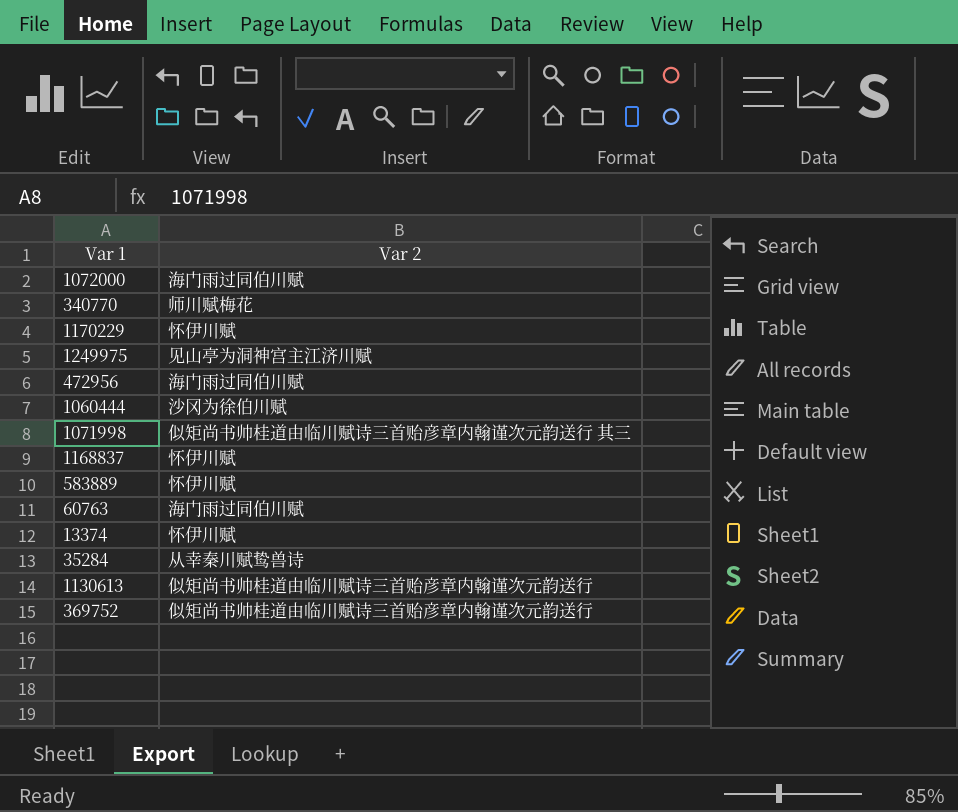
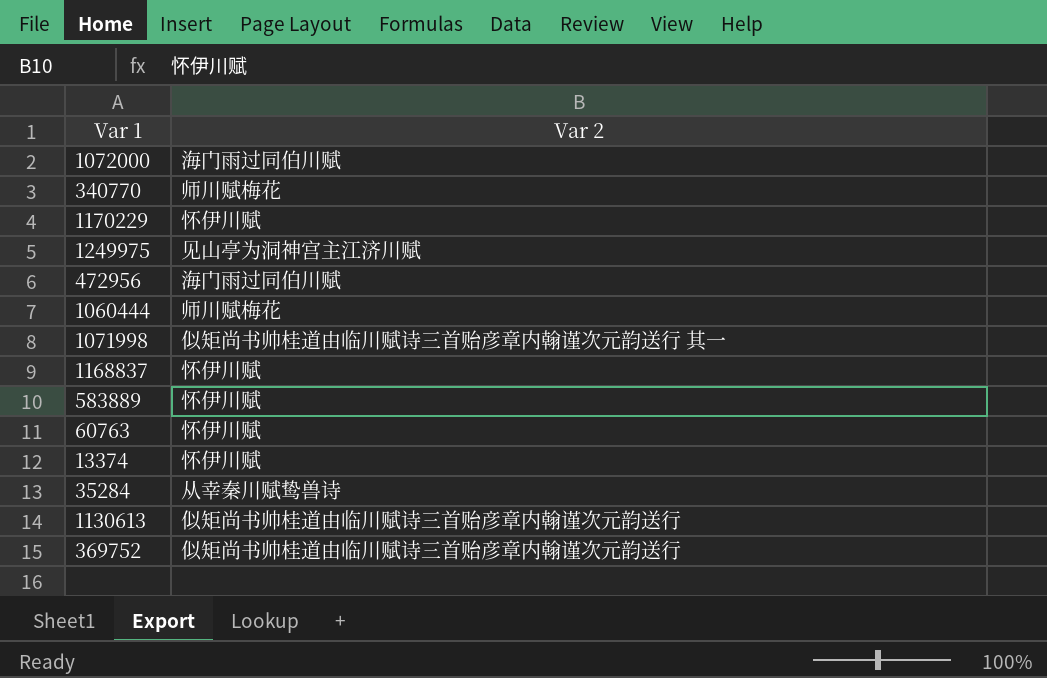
1060444 | Var 2: 沙冈为徐伯川赋 -> 师川赋梅花
1071998 | Var 2: 似矩尚书帅桂道由临川赋诗三首贻彦章内翰谨次元韵送行 其三 -> 似矩尚书帅桂道由临川赋诗三首贻彦章内翰谨次元韵送行 其一
60763 | Var 2: 海门雨过同伯川赋 -> 怀伊川赋

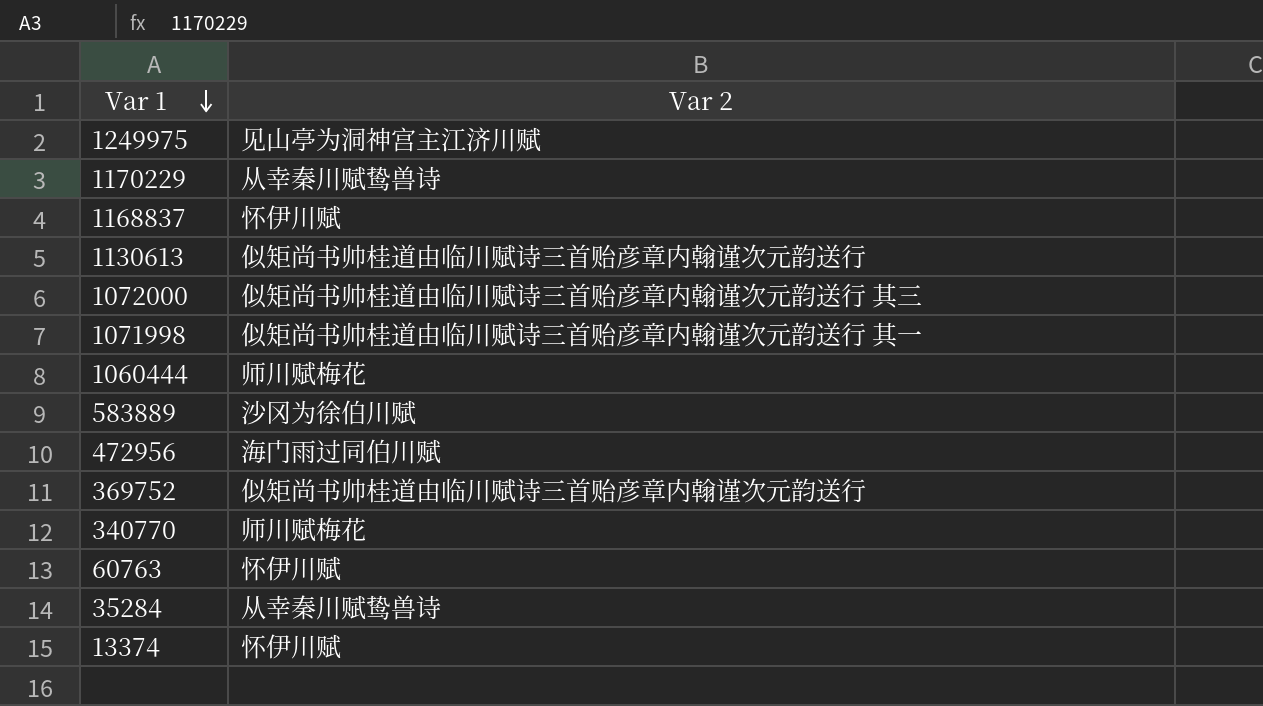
row order: none -> Var 1 descending
1170229 | Var 2: 怀伊川赋 -> 从幸秦川赋鸷兽诗
1072000 | Var 2: 海门雨过同伯川赋 -> 似矩尚书帅桂道由临川赋诗三首贻彦章内翰谨次元韵送行 其三
583889 | Var 2: 怀伊川赋 -> 沙冈为徐伯川赋

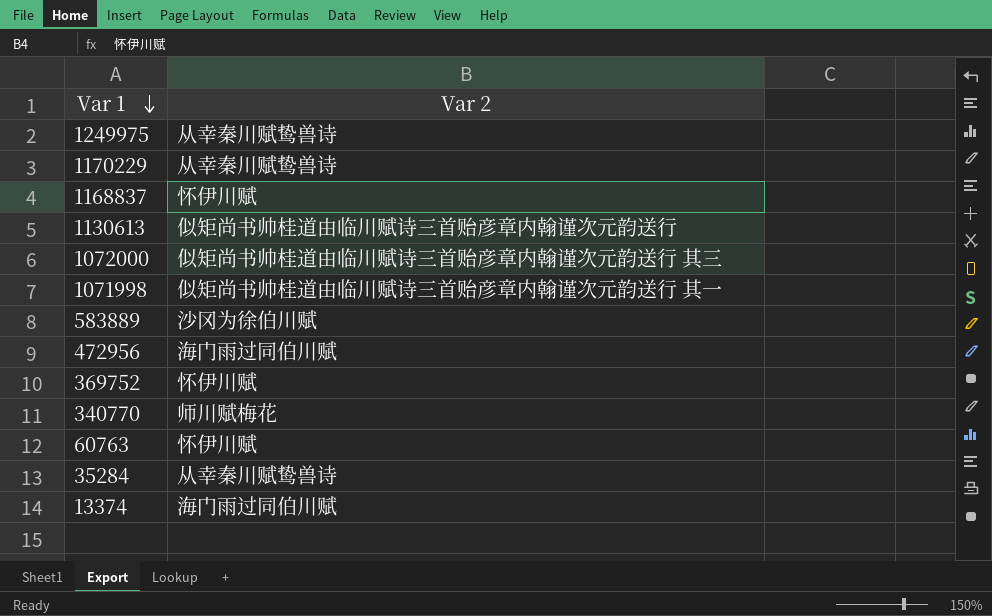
row 1060444: 师川赋梅花 -> none
1249975 | Var 2: 见山亭为洞神宫主江济川赋 -> 从幸秦川赋鸷兽诗
369752 | Var 2: 似矩尚书帅桂道由临川赋诗三首贻彦章内翰谨次元韵送行 -> 怀伊川赋
13374 | Var 2: 怀伊川赋 -> 海门雨过同伯川赋

